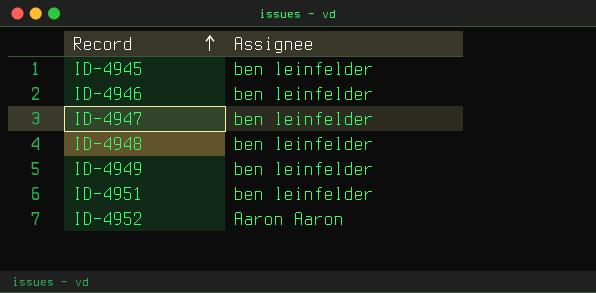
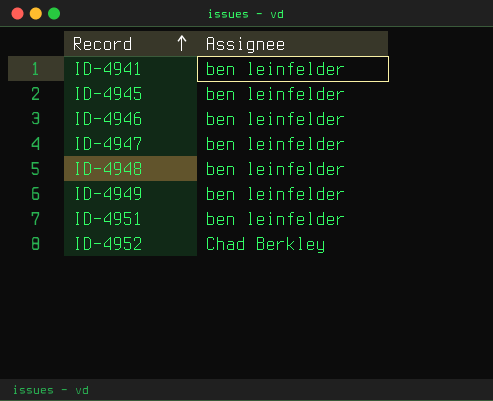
row ID-4941: none -> ben leinfelder
ID-4952 | Assignee: Aaron Aaron -> Chad Berkley

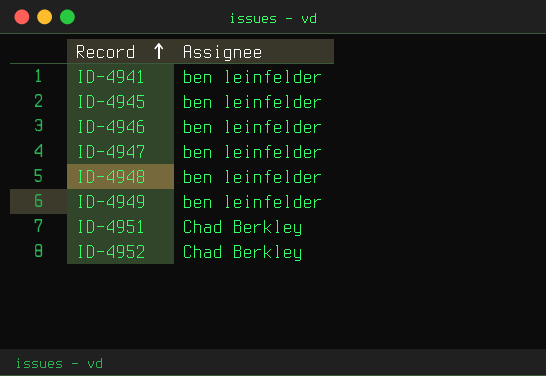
ID-4951 | Assignee: ben leinfelder -> Chad Berkley

